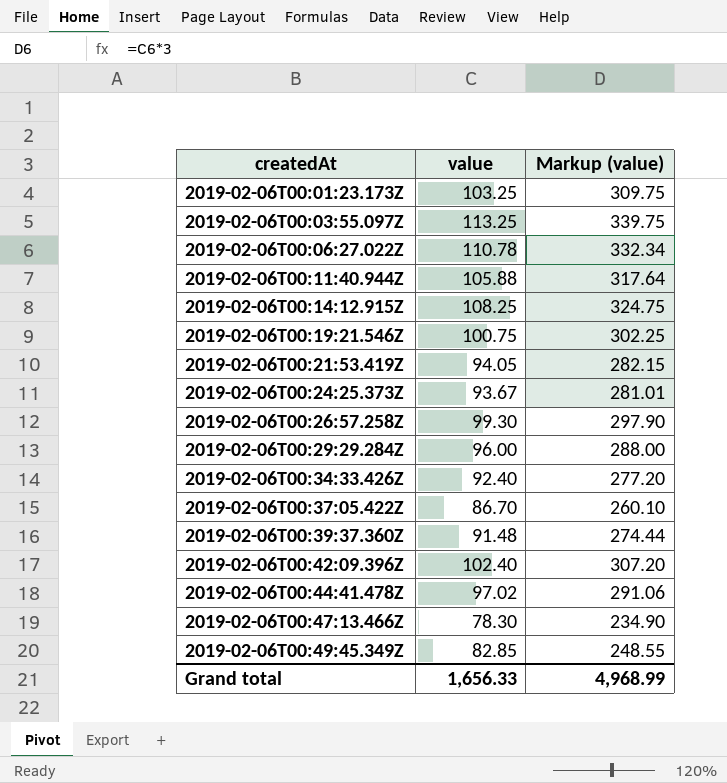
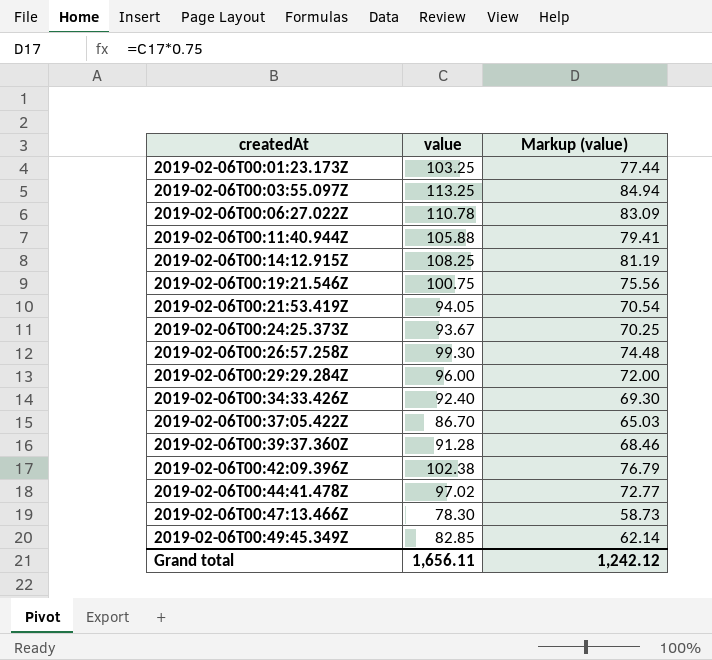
column Markup (value) | formula: [value] * 3 -> [value] * 0.75
2019-02-06T00:39:37.360Z | value: 91.48 -> 91.28
2019-02-06T00:42:09.396Z | value: 102.40 -> 102.38
Grand total | value: 1,656.33 -> 1,656.11
Grand total | Markup (value): 4,968.99 -> 1,242.12

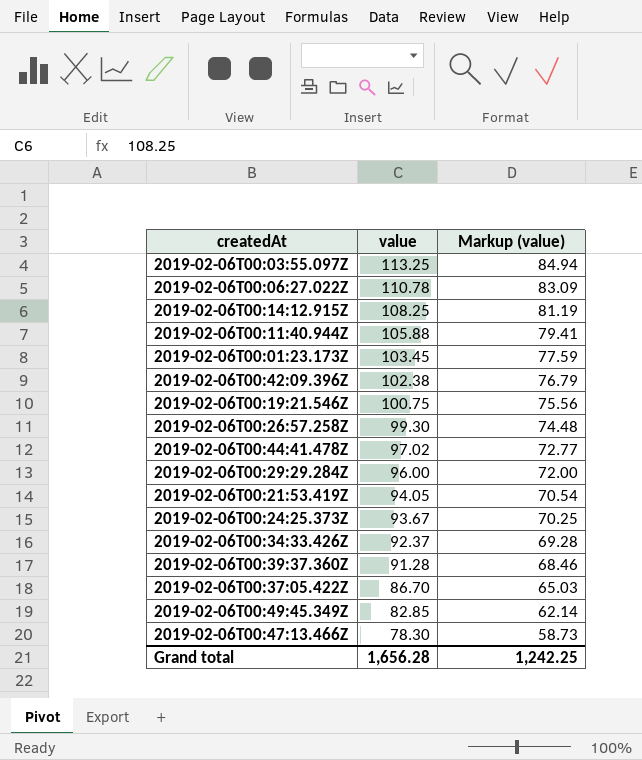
row order: createdAt ascending -> value descending
2019-02-06T00:01:23.173Z | value: 103.25 -> 103.45
2019-02-06T00:01:23.173Z | Markup (value): 77.44 -> 77.59
2019-02-06T00:34:33.426Z | value: 92.40 -> 92.37
2019-02-06T00:34:33.426Z | Markup (value): 69.30 -> 69.28
Grand total | value: 1,656.11 -> 1,656.28
Grand total | Markup (value): 1,242.12 -> 1,242.25

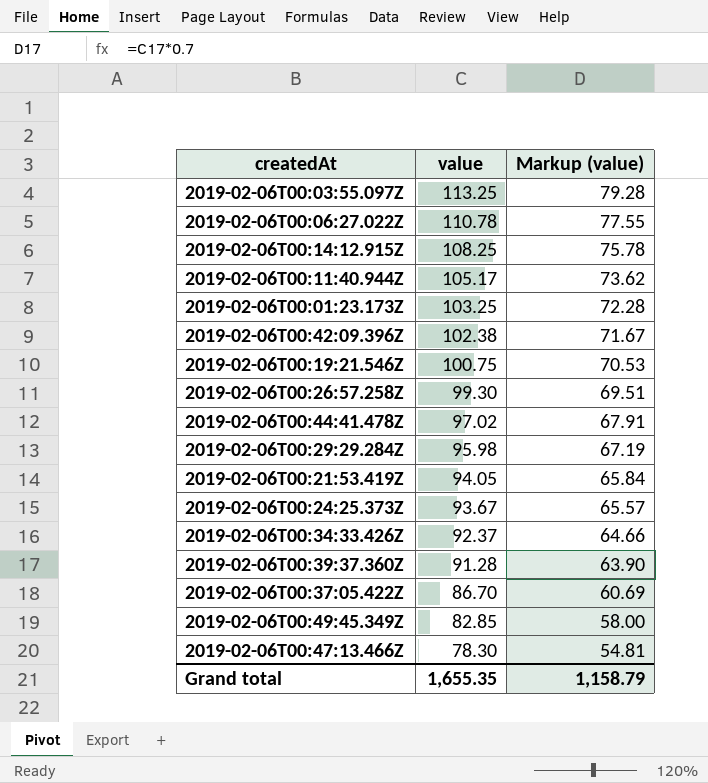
column Markup (value) | formula: [value] * 0.75 -> [value] * 0.7
2019-02-06T00:11:40.944Z | value: 105.88 -> 105.17
2019-02-06T00:01:23.173Z | value: 103.45 -> 103.25
2019-02-06T00:29:29.284Z | value: 96.00 -> 95.98
Grand total | value: 1,656.28 -> 1,655.35
Grand total | Markup (value): 1,242.25 -> 1,158.79

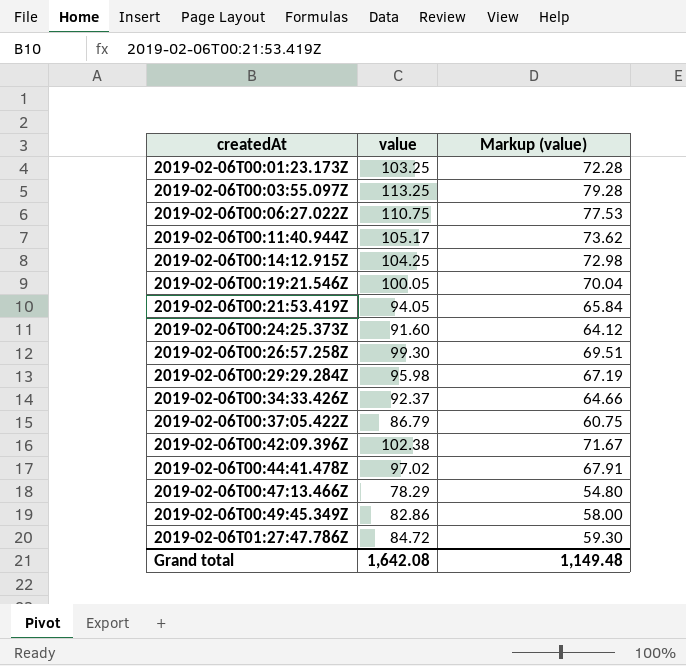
row order: value descending -> createdAt ascending
row 2019-02-06T00:39:37.360Z: 91.28 | 63.90 -> none
2019-02-06T00:06:27.022Z | value: 110.78 -> 110.75
2019-02-06T00:06:27.022Z | Markup (value): 77.55 -> 77.53
2019-02-06T00:14:12.915Z | value: 108.25 -> 104.25
2019-02-06T00:14:12.915Z | Markup (value): 75.78 -> 72.98
2019-02-06T00:19:21.546Z | value: 100.75 -> 100.05
2019-02-06T00:19:21.546Z | Markup (value): 70.53 -> 70.04
2019-02-06T00:24:25.373Z | value: 93.67 -> 91.60
2019-02-06T00:24:25.373Z | Markup (value): 65.57 -> 64.12
2019-02-06T00:37:05.422Z | value: 86.70 -> 86.79
2019-02-06T00:37:05.422Z | Markup (value): 60.69 -> 60.75
2019-02-06T00:47:13.466Z | value: 78.30 -> 78.29
2019-02-06T00:47:13.466Z | Markup (value): 54.81 -> 54.80
2019-02-06T00:49:45.349Z | value: 82.85 -> 82.86
row 2019-02-06T01:27:47.786Z: none -> 84.72 | 59.30
Grand total | value: 1,655.35 -> 1,642.08
Grand total | Markup (value): 1,158.79 -> 1,149.48

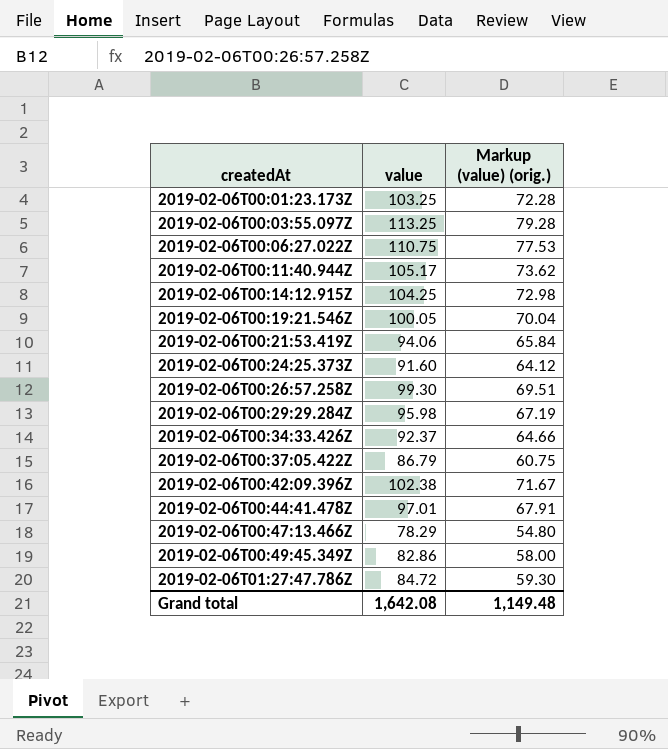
column name: Markup (value) -> Markup (value) (orig.)
2019-02-06T00:21:53.419Z | value: 94.05 -> 94.06
2019-02-06T00:44:41.478Z | value: 97.02 -> 97.01

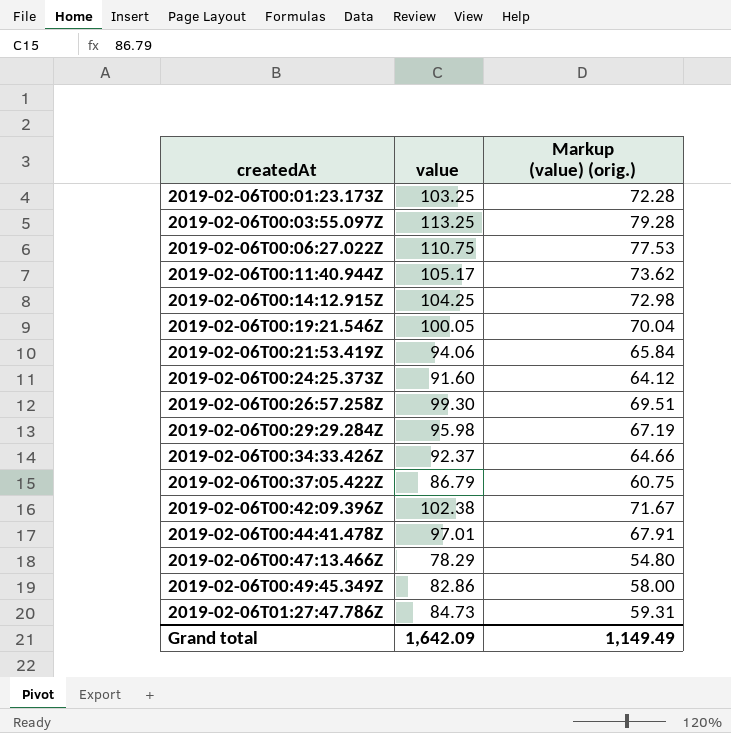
2019-02-06T01:27:47.786Z | value: 84.72 -> 84.73
2019-02-06T01:27:47.786Z | Markup (value) (orig.): 59.30 -> 59.31
Grand total | value: 1,642.08 -> 1,642.09
Grand total | Markup (value) (orig.): 1,149.48 -> 1,149.49

